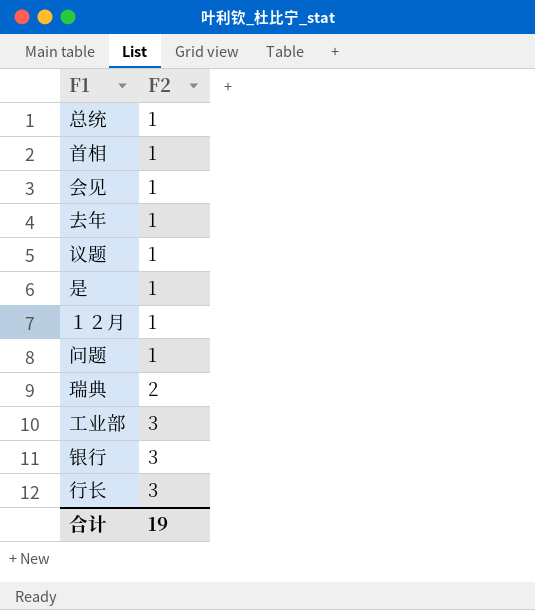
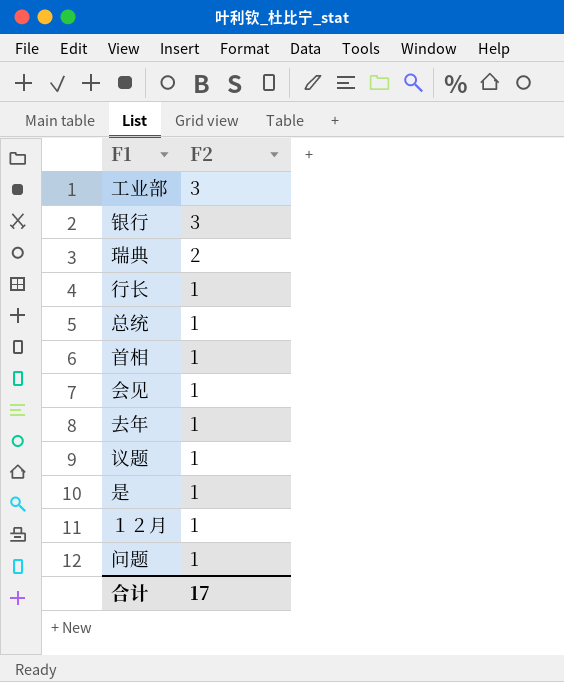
row order: F2 ascending -> F2 descending
行长 | F2: 3 -> 1
合计 | F2: 19 -> 17

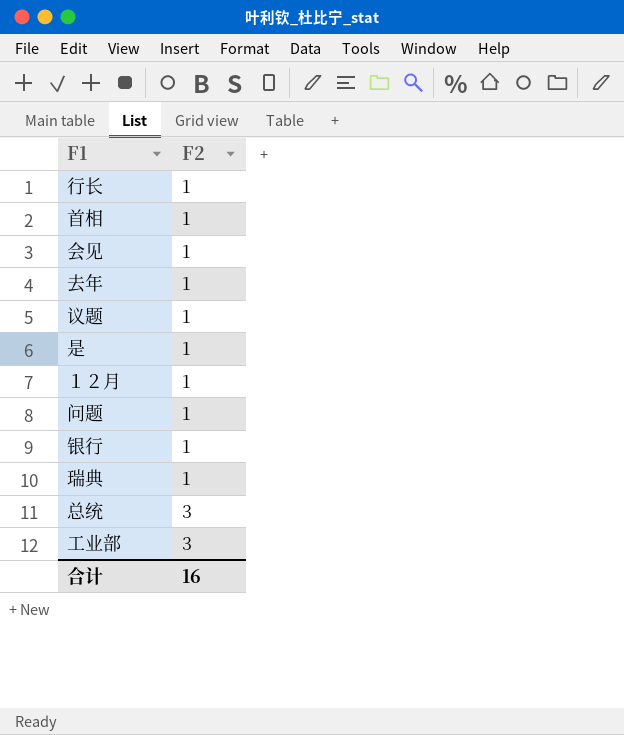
row order: F2 descending -> F2 ascending
银行 | F2: 3 -> 1
瑞典 | F2: 2 -> 1
总统 | F2: 1 -> 3
合计 | F2: 17 -> 16

